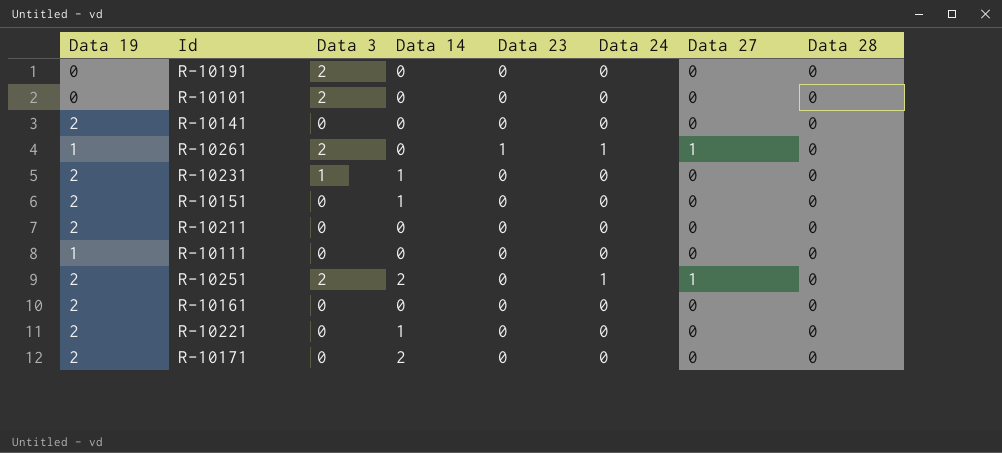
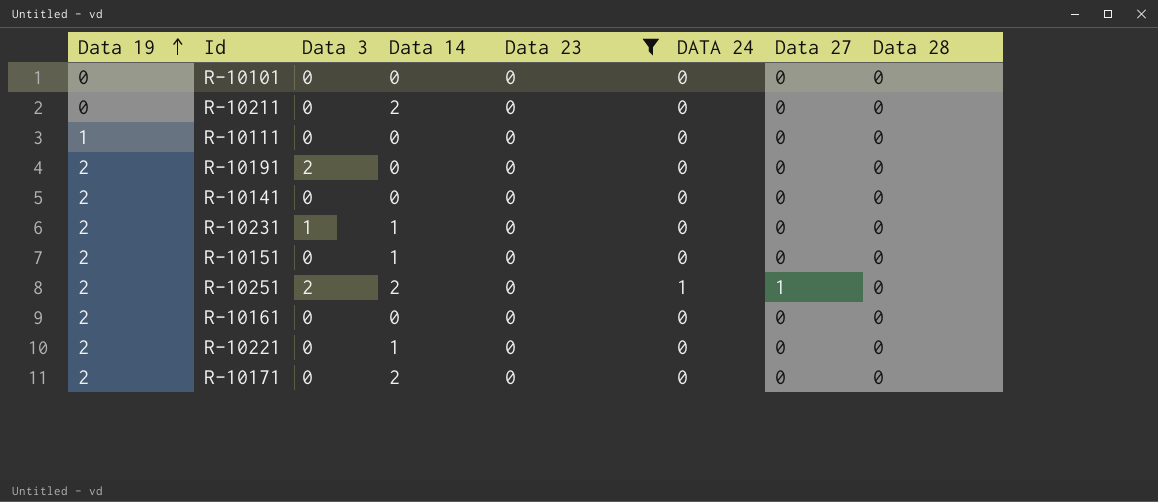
filter: none -> Data 23 = 0
row order: none -> Data 19 ascending
column name: Data 24 -> DATA 24
R-10101 | Data 3: 2 -> 0
R-10211 | Data 19: 2 -> 0
R-10211 | Data 14: 0 -> 2
R-10191 | Data 19: 0 -> 2

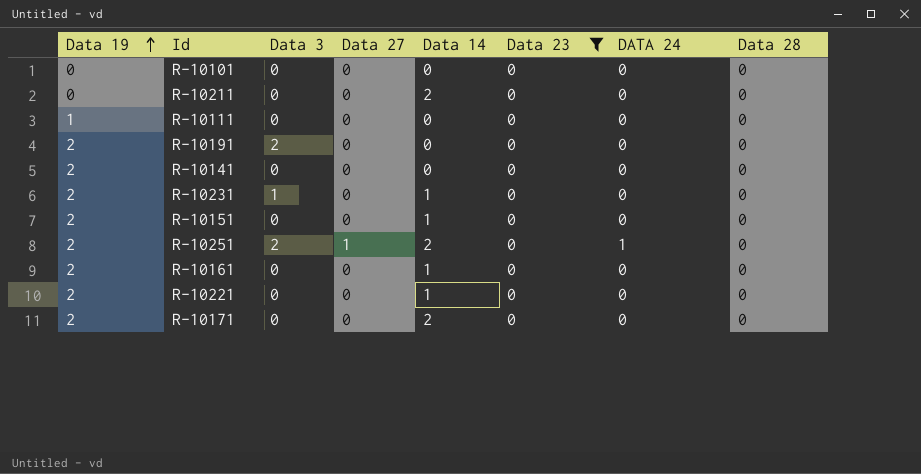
column Data 27 | position: 7 -> 4
R-10161 | Data 14: 0 -> 1

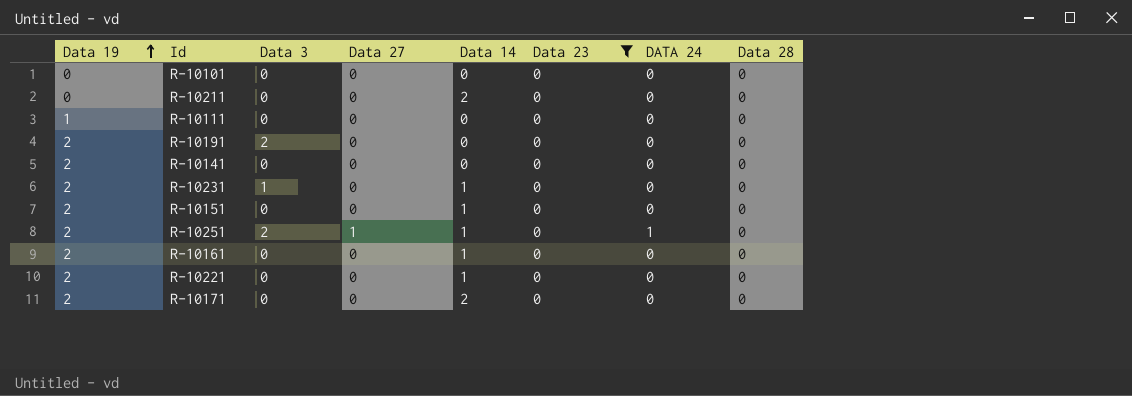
R-10251 | Data 14: 2 -> 1

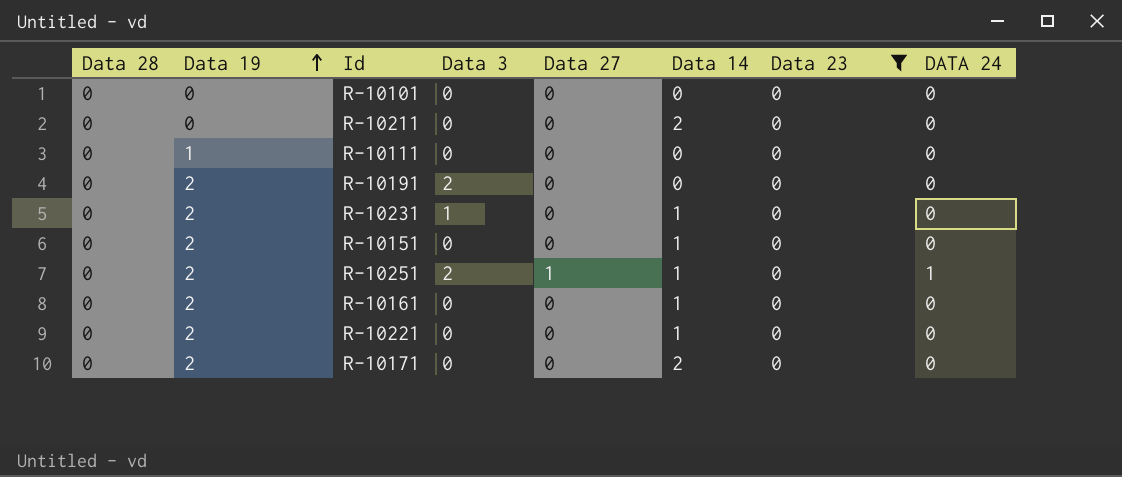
column Data 28 | position: 8 -> 1
row R-10141: 2 | 0 | 0 | 0 | 0 | 0 | 0 -> none

